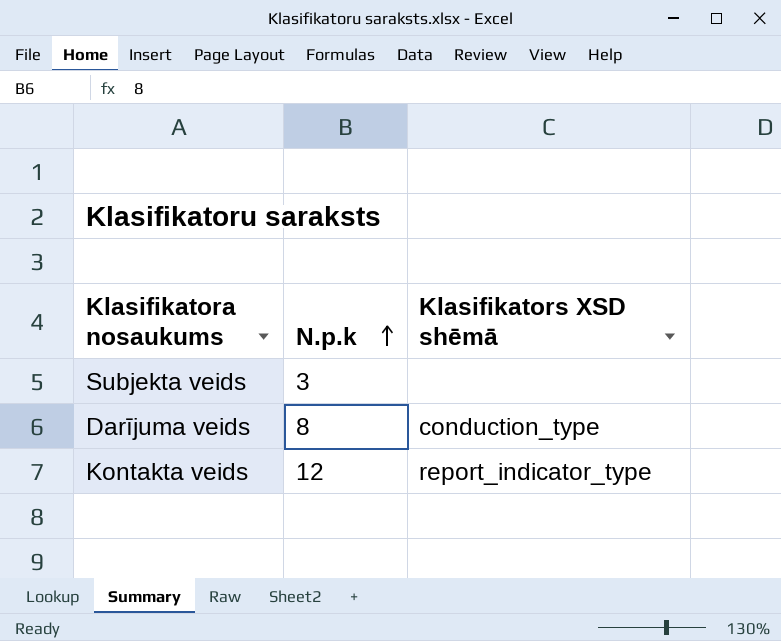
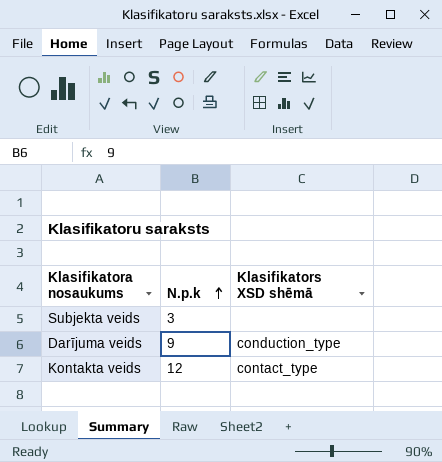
Darījuma veids | N.p.k: 8 -> 9
Kontakta veids | Klasifikators XSD shēmā: report_indicator_type -> contact_type

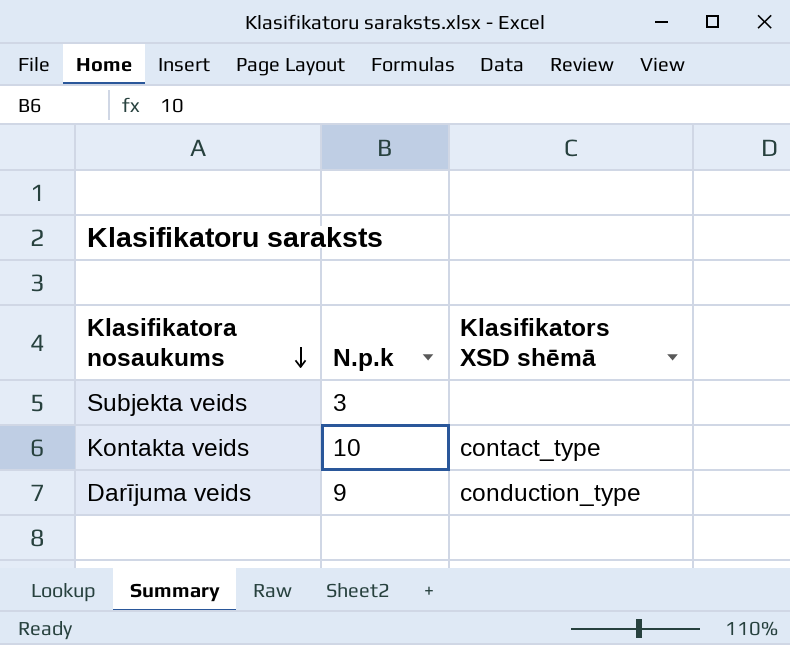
row order: N.p.k ascending -> Klasifikatora nosaukums descending
Kontakta veids | N.p.k: 12 -> 10

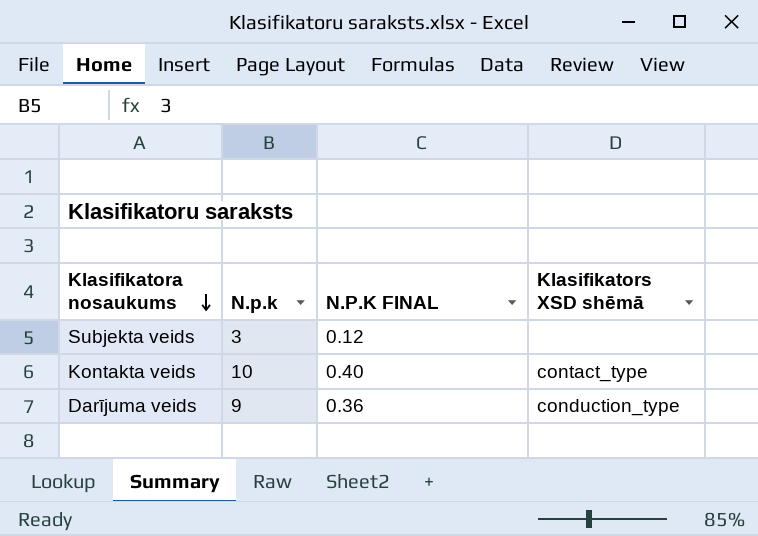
column N.P.K FINAL | formula: none -> [N.p.k] * 0.04

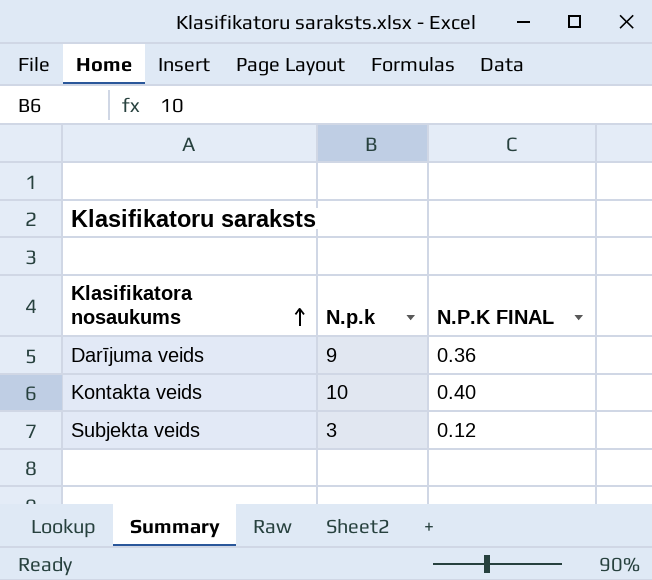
row order: Klasifikatora nosaukums descending -> Klasifikatora nosaukums ascending
column Klasifikators XSD shēmā | position: 4 -> none

